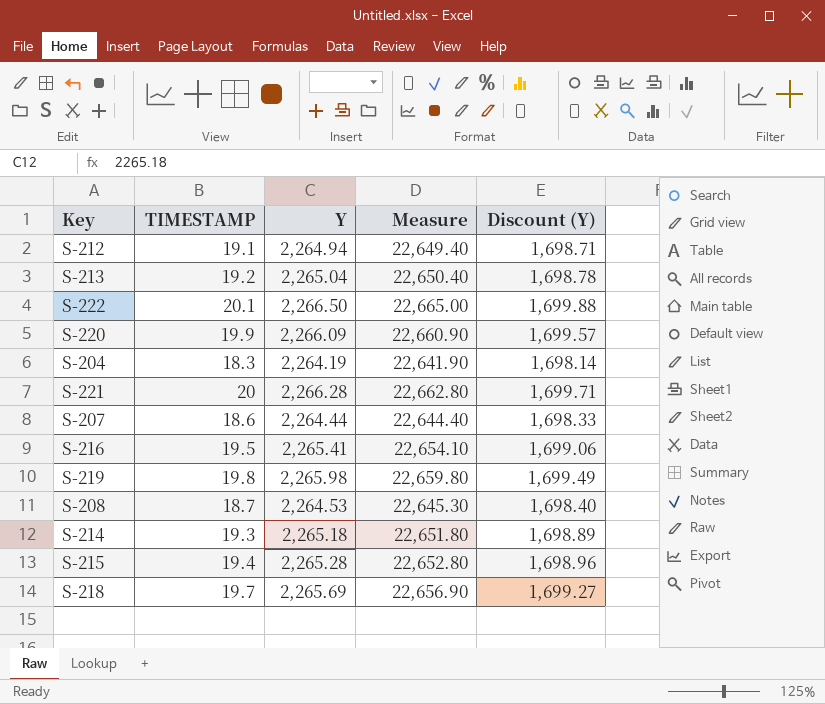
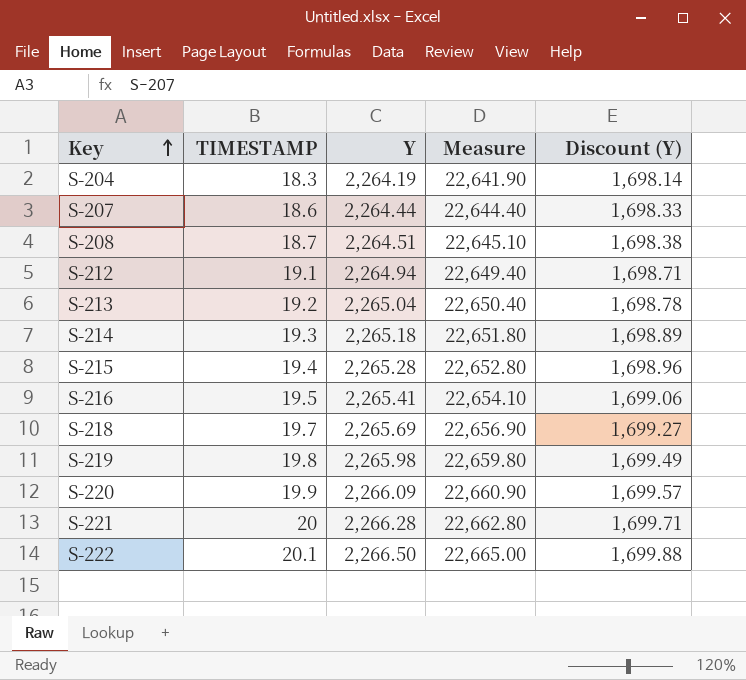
row order: none -> Key ascending
S-208 | Y: 2,264.53 -> 2,264.51
S-208 | Measure: 22,645.30 -> 22,645.10
S-208 | Discount (Y): 1,698.40 -> 1,698.38

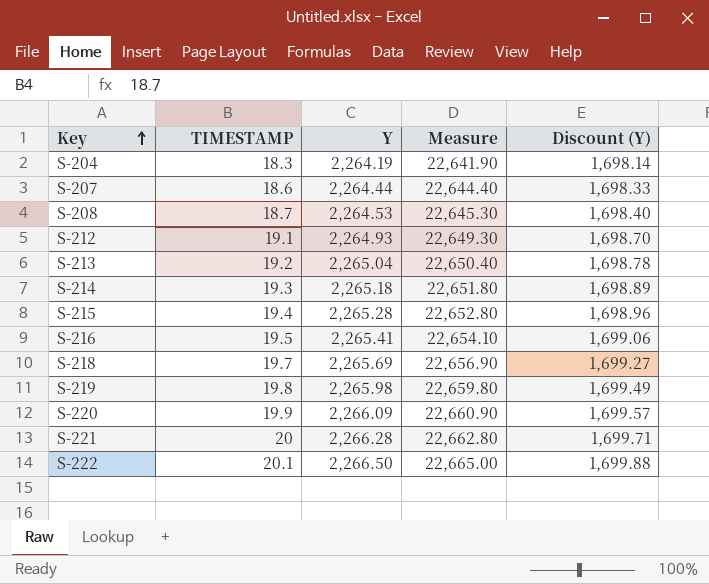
S-208 | Y: 2,264.51 -> 2,264.53
S-208 | Measure: 22,645.10 -> 22,645.30
S-208 | Discount (Y): 1,698.38 -> 1,698.40
S-212 | Y: 2,264.94 -> 2,264.93
S-212 | Measure: 22,649.40 -> 22,649.30
S-212 | Discount (Y): 1,698.71 -> 1,698.70

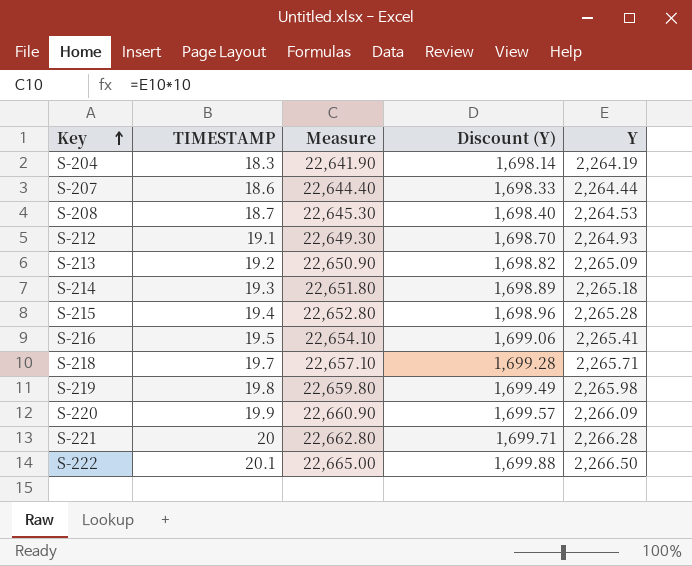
column Y | position: 3 -> 5
S-213 | Measure: 22,650.40 -> 22,650.90
S-213 | Discount (Y): 1,698.78 -> 1,698.82
S-213 | Y: 2,265.04 -> 2,265.09
S-218 | Measure: 22,656.90 -> 22,657.10
S-218 | Discount (Y): 1,699.27 -> 1,699.28
S-218 | Y: 2,265.69 -> 2,265.71

